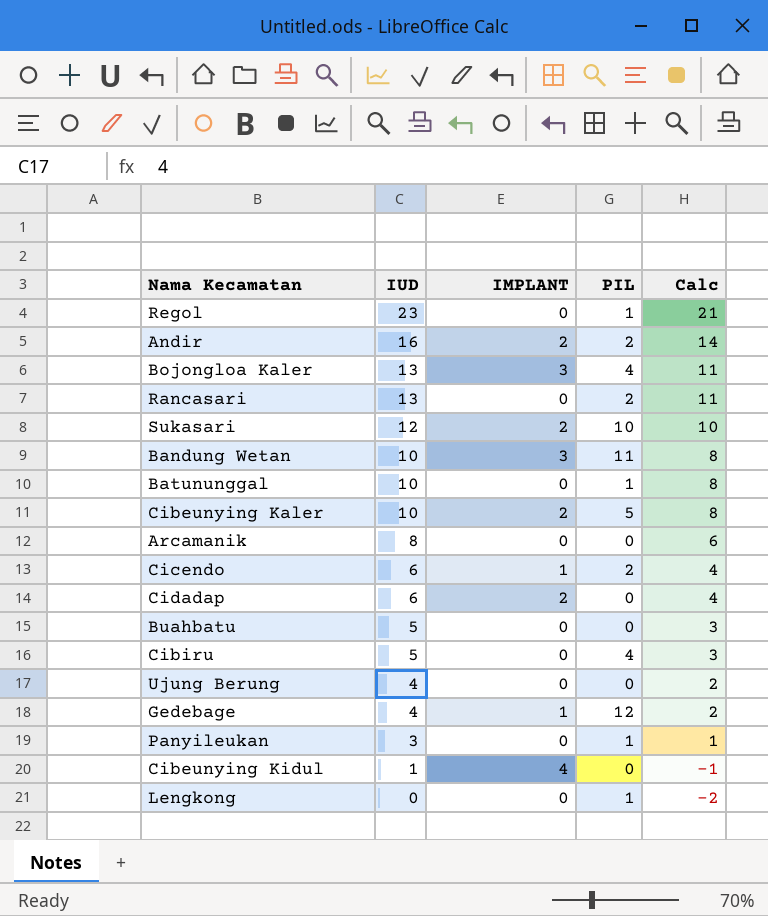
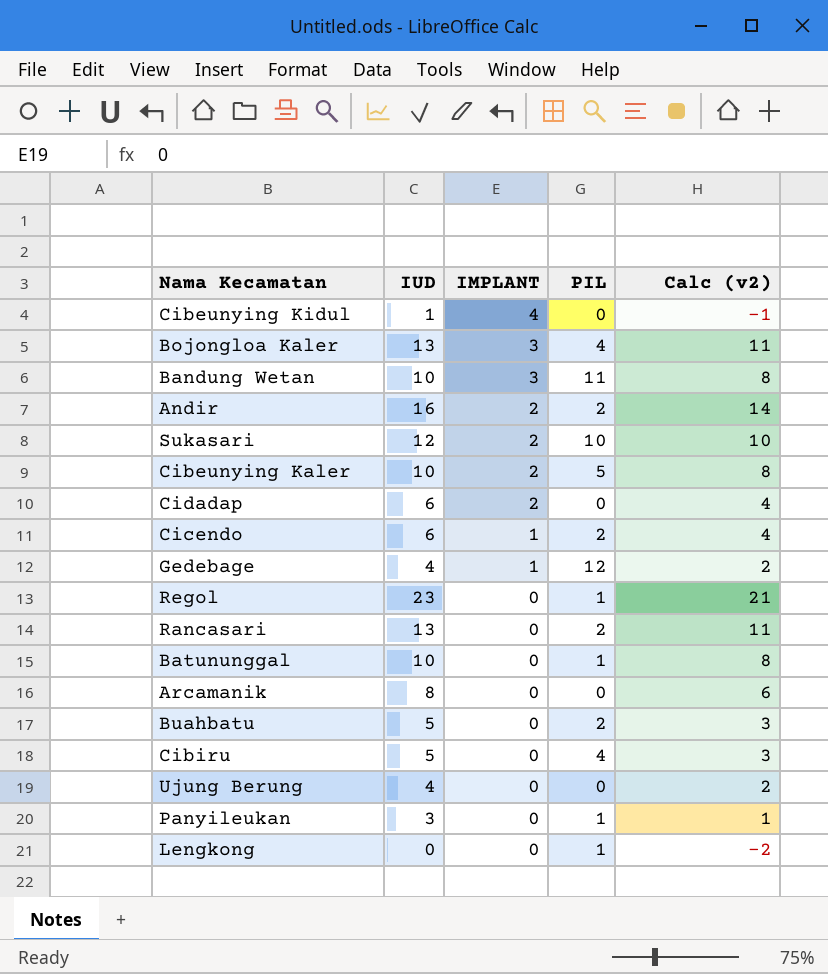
row order: IUD descending -> IMPLANT descending
column name: Calc -> Calc (v2)
Buahbatu | PIL: 0 -> 2

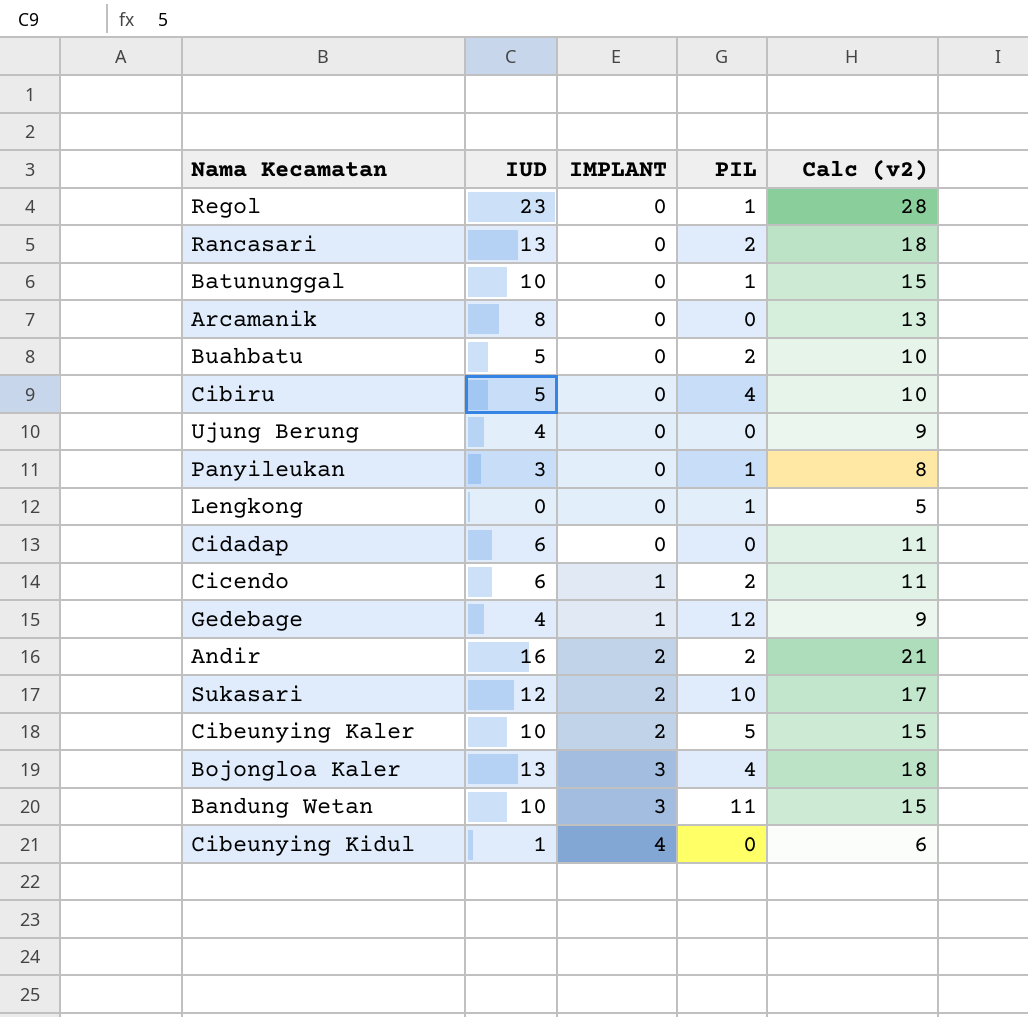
row order: IMPLANT descending -> IMPLANT ascending
column Calc (v2) | formula: [IUD] - 2 -> [IUD] + 5
Cidadap | IMPLANT: 2 -> 0

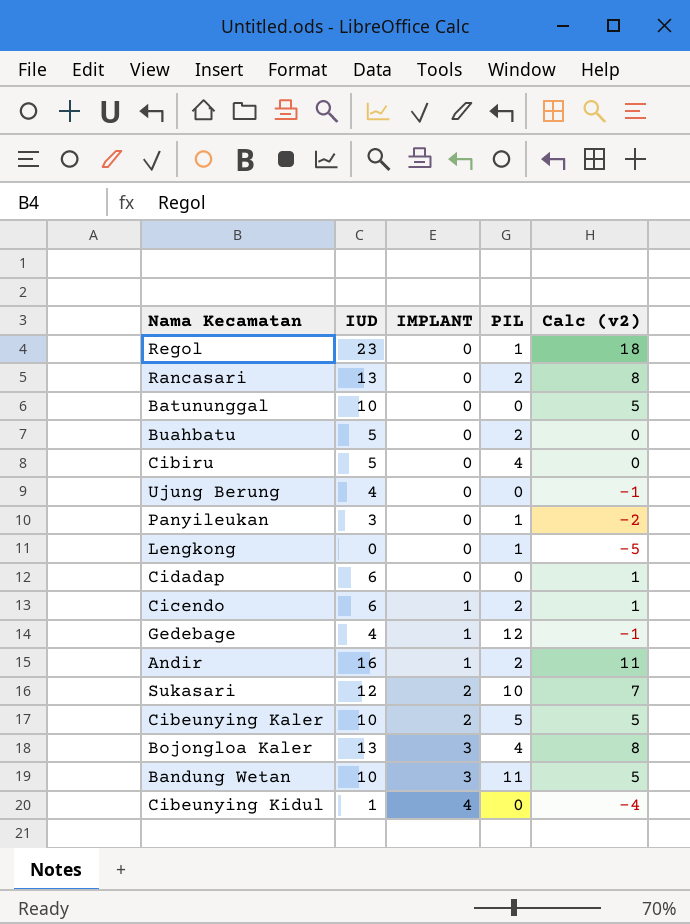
column Calc (v2) | formula: [IUD] + 5 -> [IUD] - 5
row Arcamanik: 8 | 0 | 0 | 13 -> none
Batununggal | PIL: 1 -> 0
Andir | IMPLANT: 2 -> 1

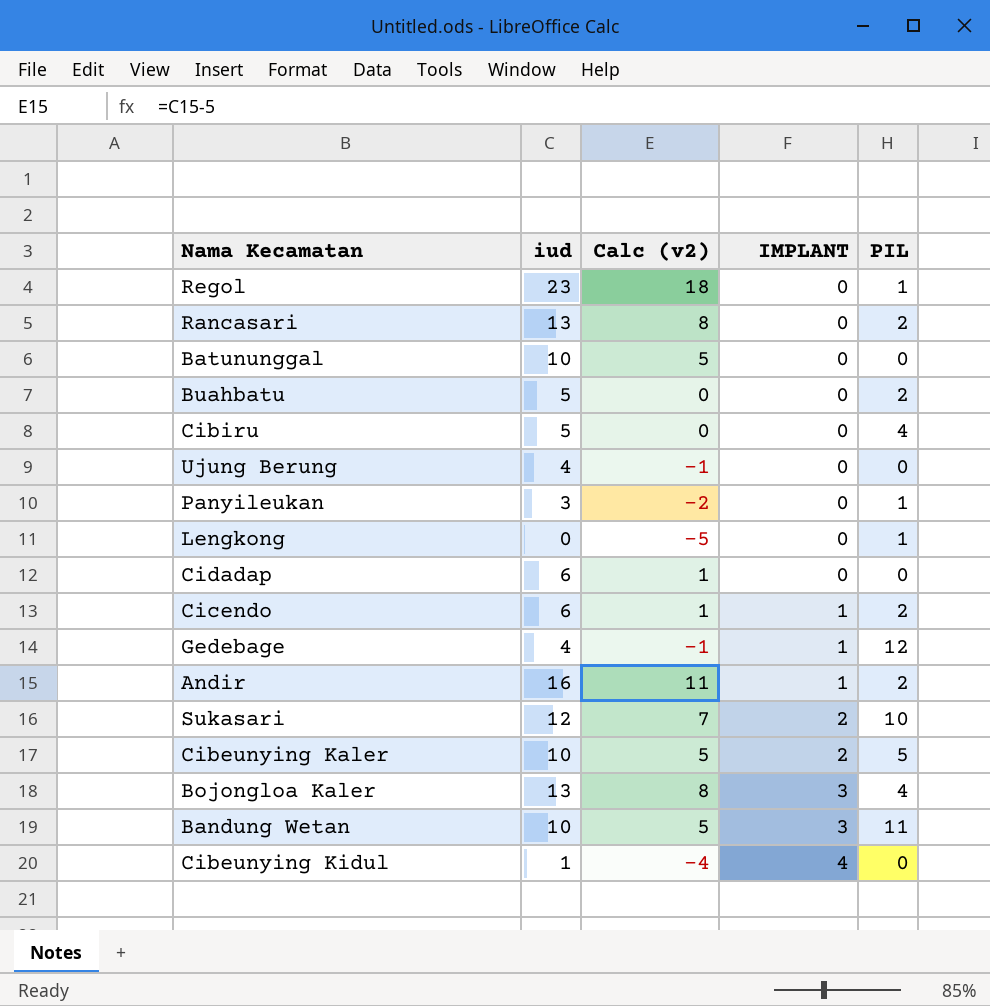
column name: IUD -> iud
column Calc (v2) | position: 5 -> 3

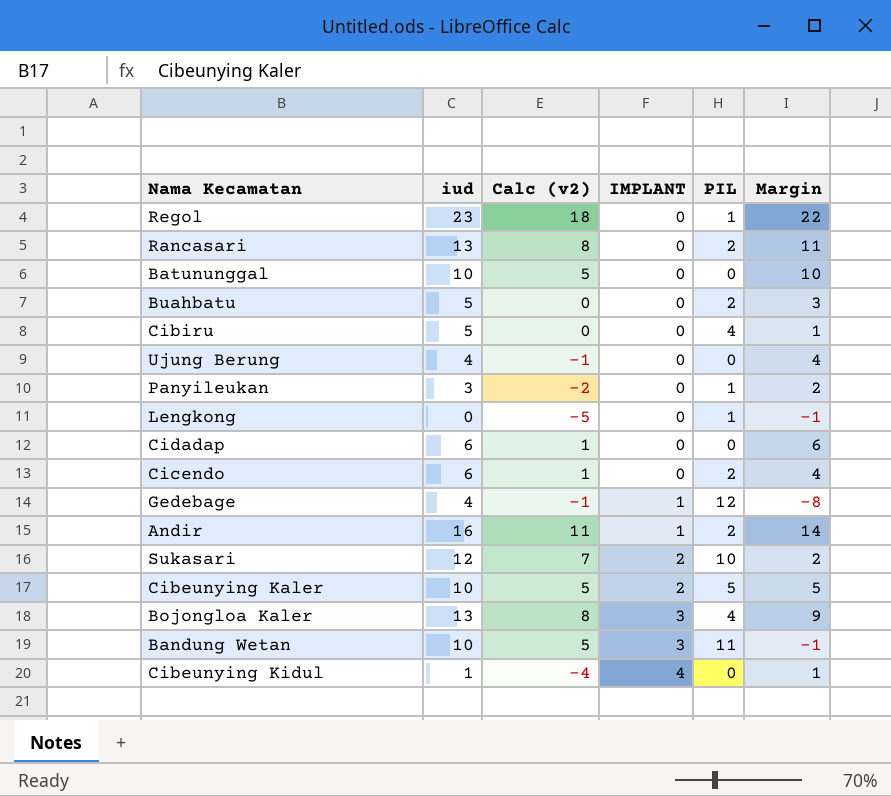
column Margin | formula: none -> [iud] - [PIL]
Cicendo | IMPLANT: 1 -> 0

